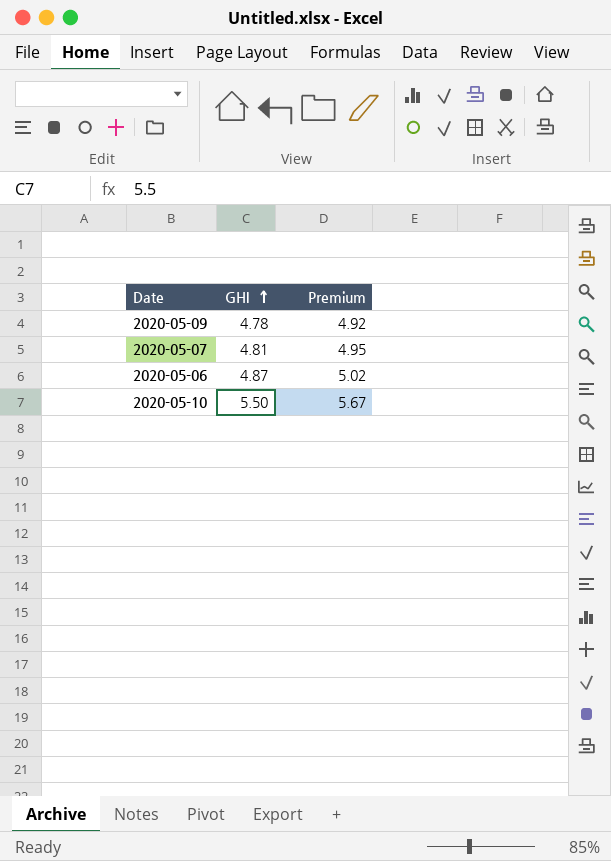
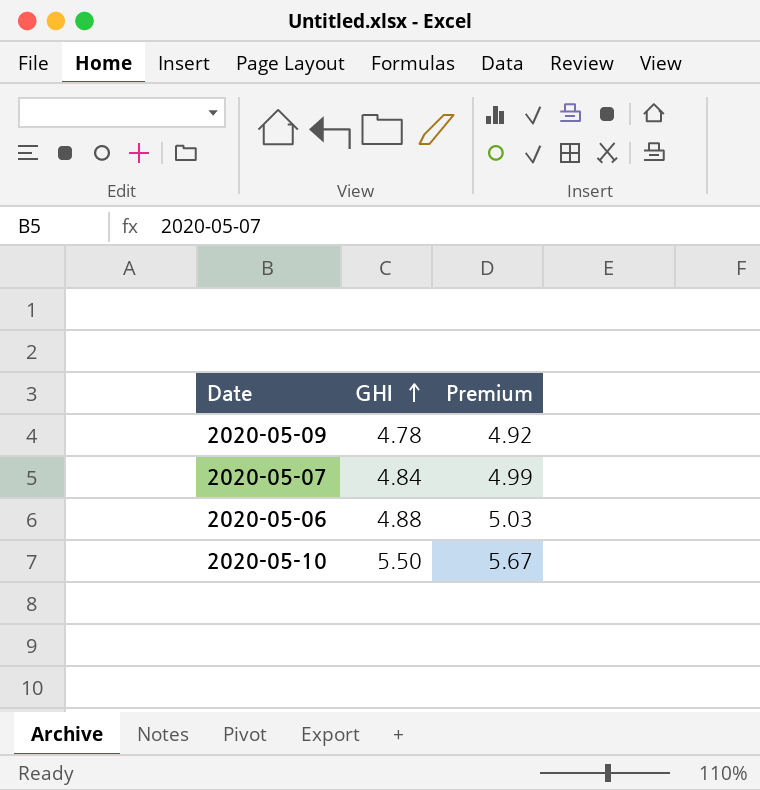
2020-05-07 | GHI: 4.81 -> 4.84
2020-05-07 | Premium: 4.95 -> 4.99
2020-05-06 | GHI: 4.87 -> 4.88
2020-05-06 | Premium: 5.02 -> 5.03

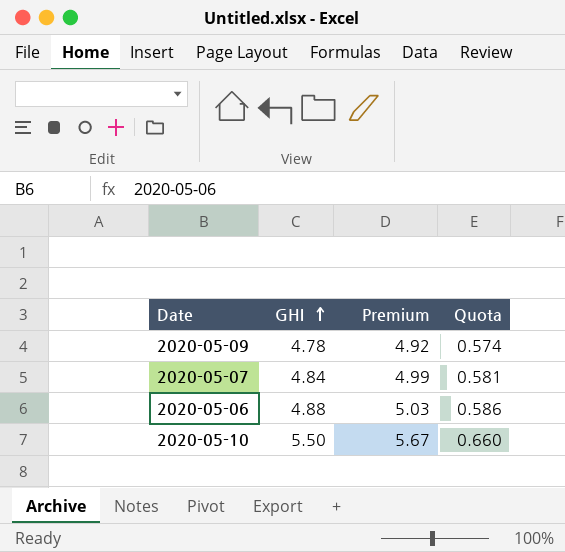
column Quota | formula: none -> [GHI] * 0.12

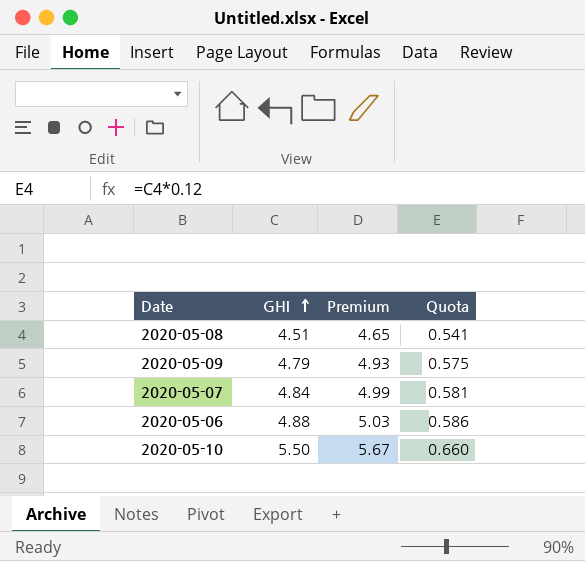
row 2020-05-08: none -> 4.51 | 4.65 | 0.541
2020-05-09 | GHI: 4.78 -> 4.79
2020-05-09 | Premium: 4.92 -> 4.93
2020-05-09 | Quota: 0.574 -> 0.575

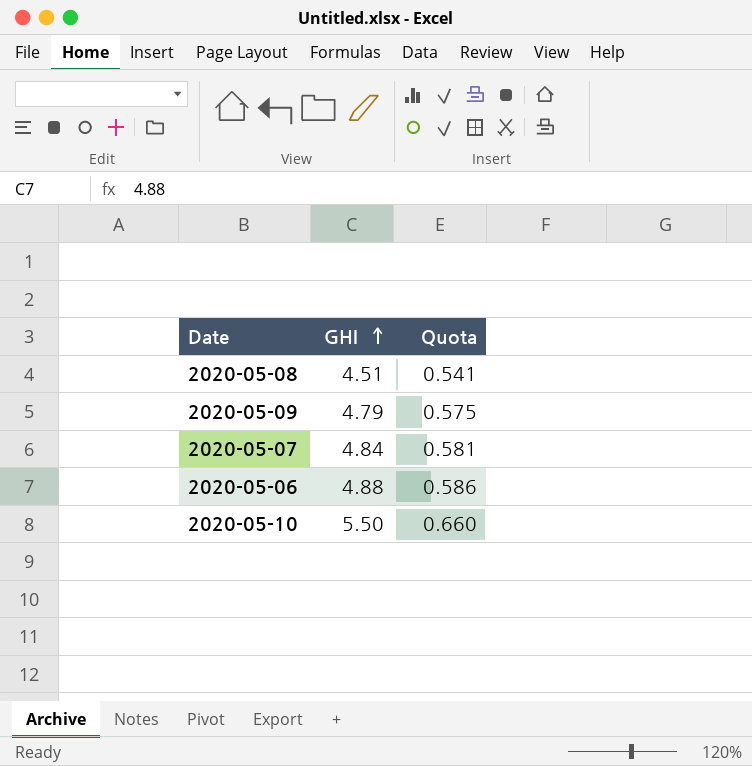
column Premium | formula: [GHI] * 1.03 -> none

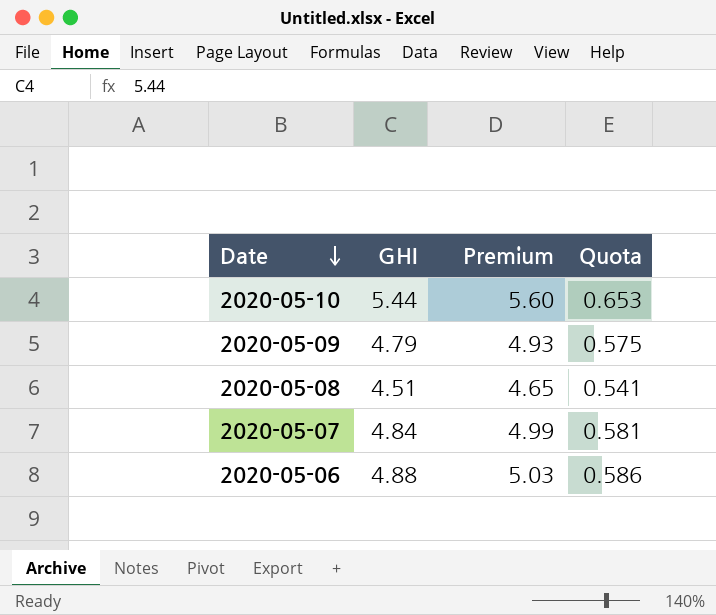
row order: GHI ascending -> Date descending
column Premium | formula: none -> [GHI] * 1.03
2020-05-10 | GHI: 5.50 -> 5.44
2020-05-10 | Quota: 0.660 -> 0.653

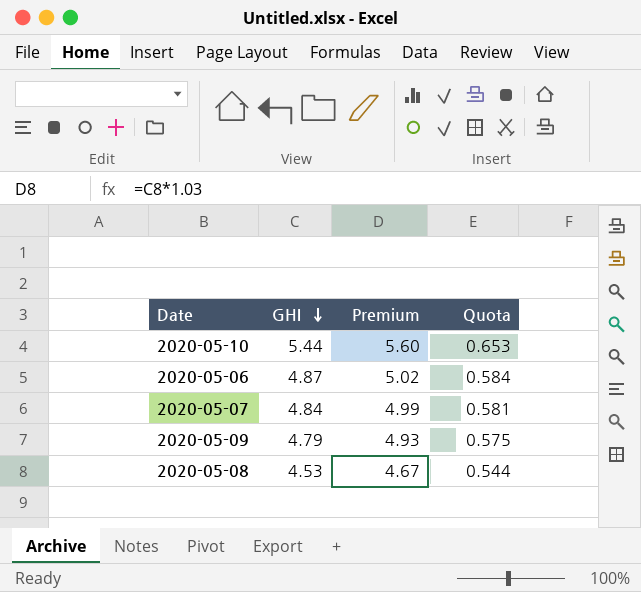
row order: Date descending -> GHI descending
2020-05-06 | GHI: 4.88 -> 4.87
2020-05-06 | Premium: 5.03 -> 5.02
2020-05-06 | Quota: 0.586 -> 0.584
2020-05-08 | GHI: 4.51 -> 4.53
2020-05-08 | Premium: 4.65 -> 4.67
2020-05-08 | Quota: 0.541 -> 0.544

